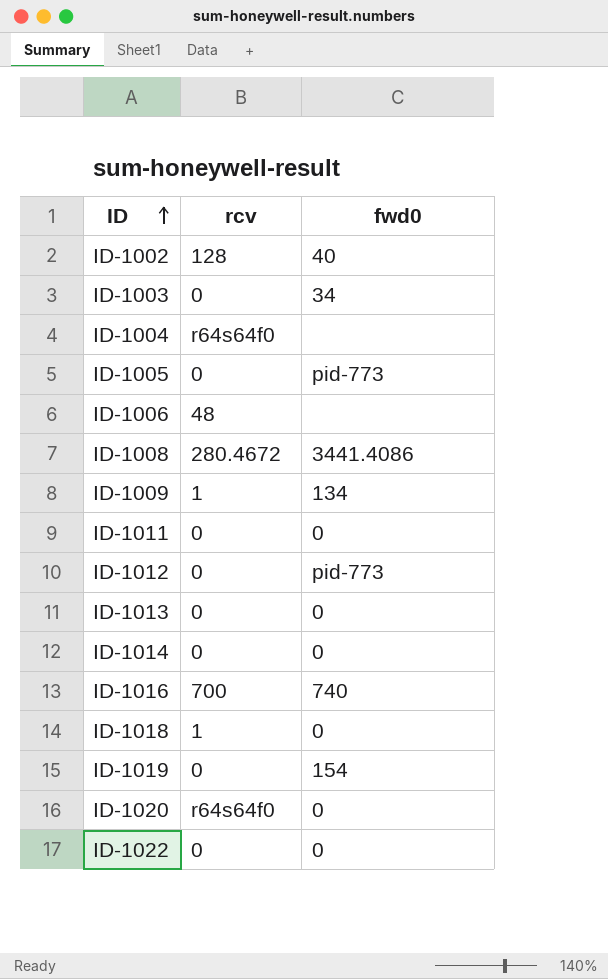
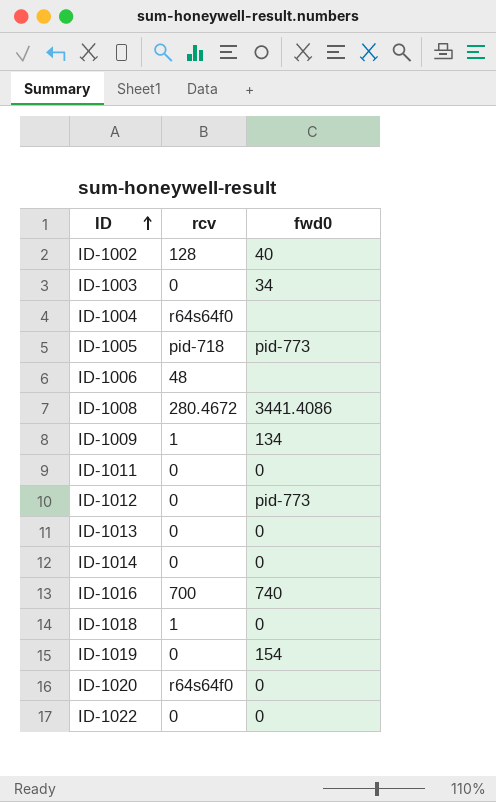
ID-1005 | rcv: 0 -> pid-718

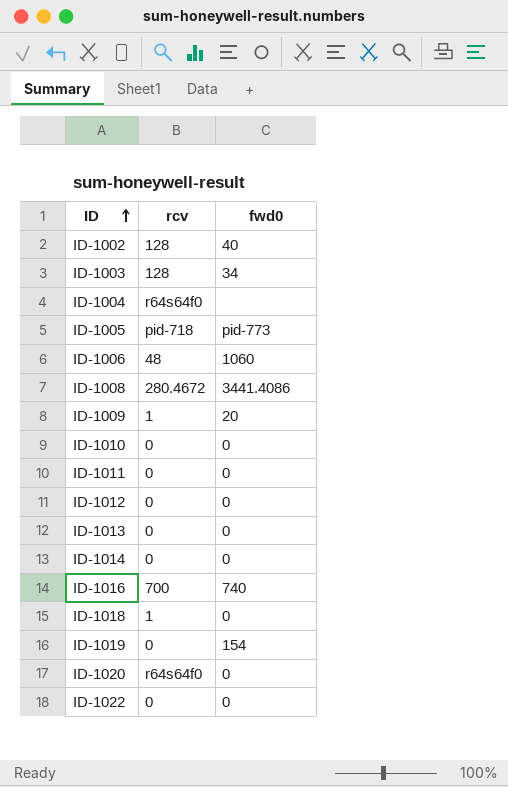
ID-1003 | rcv: 0 -> 128
ID-1006 | fwd0: none -> 1060
ID-1009 | fwd0: 134 -> 20
row ID-1010: none -> 0 | 0
ID-1012 | fwd0: pid-773 -> 0

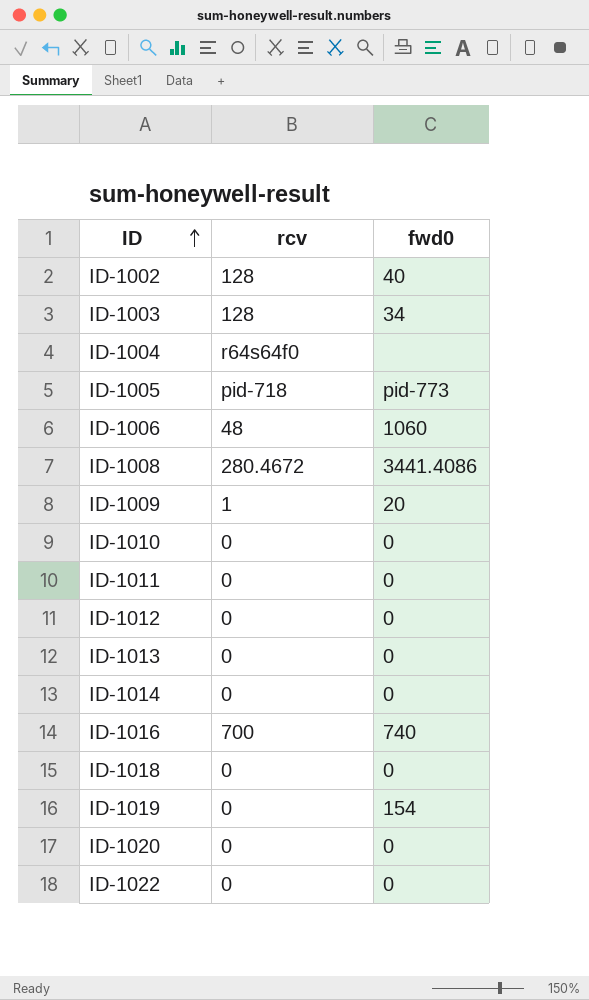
ID-1018 | rcv: 1 -> 0
ID-1020 | rcv: r64s64f0 -> 0

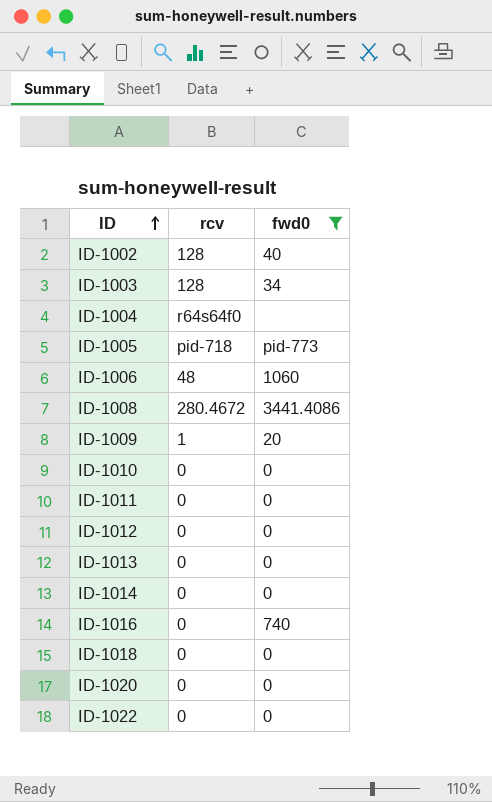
filter: none -> fwd0 != 154
ID-1016 | rcv: 700 -> 0

